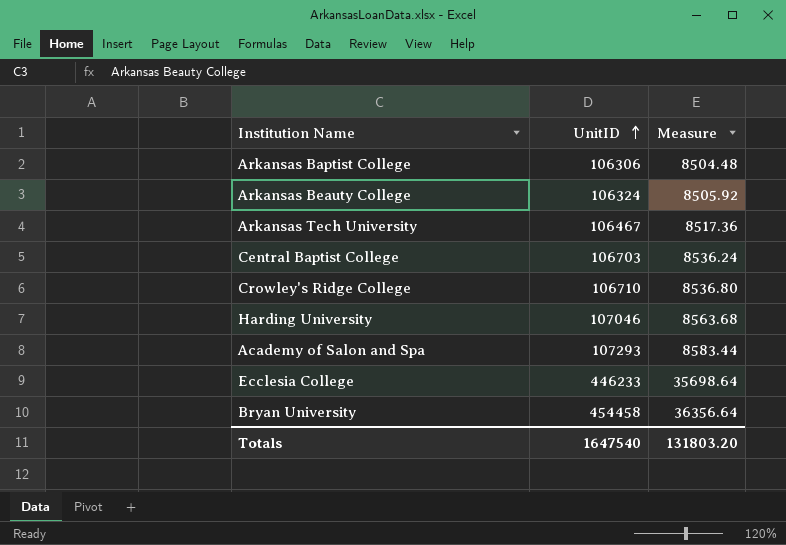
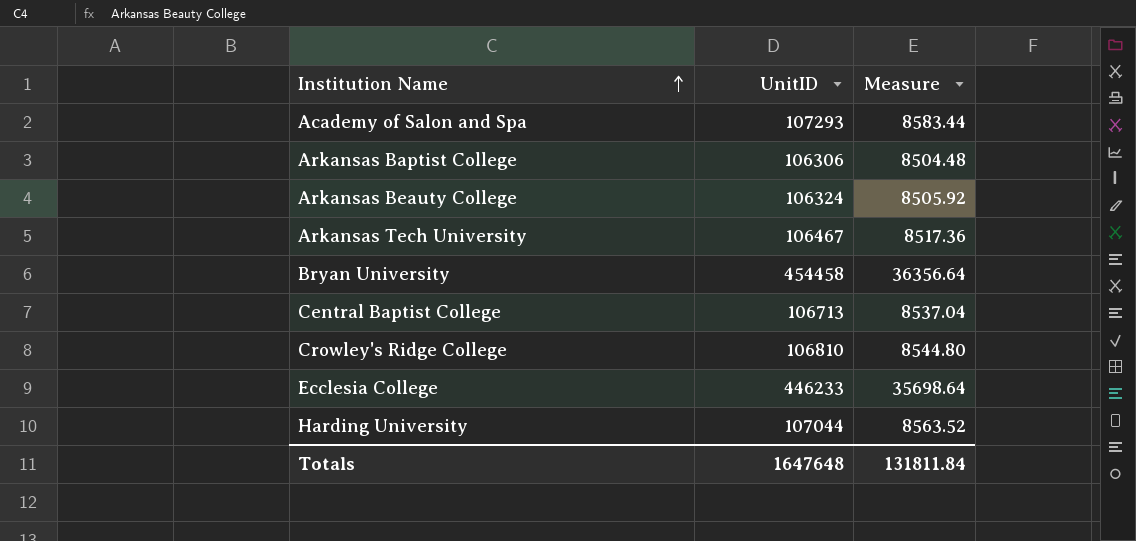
row order: UnitID ascending -> Institution Name ascending
Central Baptist College | UnitID: 106703 -> 106713
Central Baptist College | Measure: 8536.24 -> 8537.04
Crowley's Ridge College | UnitID: 106710 -> 106810
Crowley's Ridge College | Measure: 8536.80 -> 8544.80
Harding University | UnitID: 107046 -> 107044
Harding University | Measure: 8563.68 -> 8563.52
Totals | UnitID: 1647540 -> 1647648
Totals | Measure: 131803.20 -> 131811.84

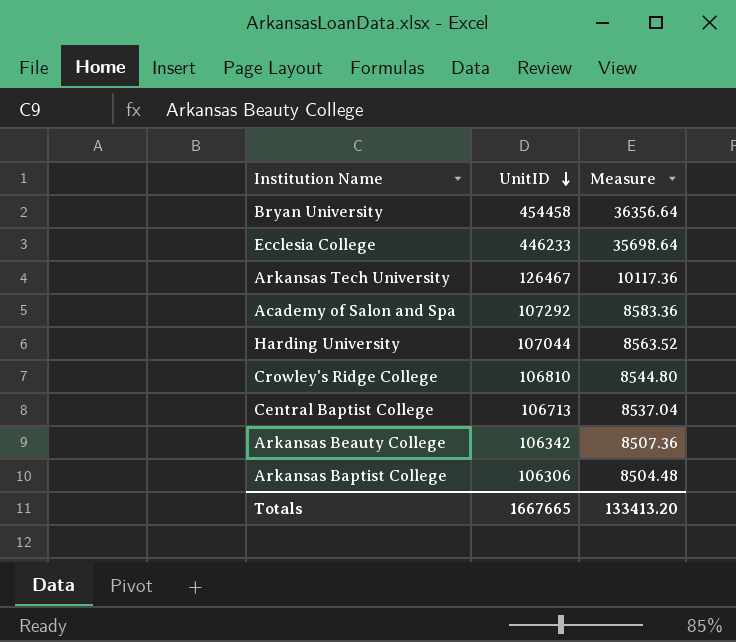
row order: Institution Name ascending -> UnitID descending
Arkansas Tech University | UnitID: 106467 -> 126467
Arkansas Tech University | Measure: 8517.36 -> 10117.36
Academy of Salon and Spa | UnitID: 107293 -> 107292
Academy of Salon and Spa | Measure: 8583.44 -> 8583.36
Arkansas Beauty College | UnitID: 106324 -> 106342
Arkansas Beauty College | Measure: 8505.92 -> 8507.36
Totals | UnitID: 1647648 -> 1667665
Totals | Measure: 131811.84 -> 133413.20

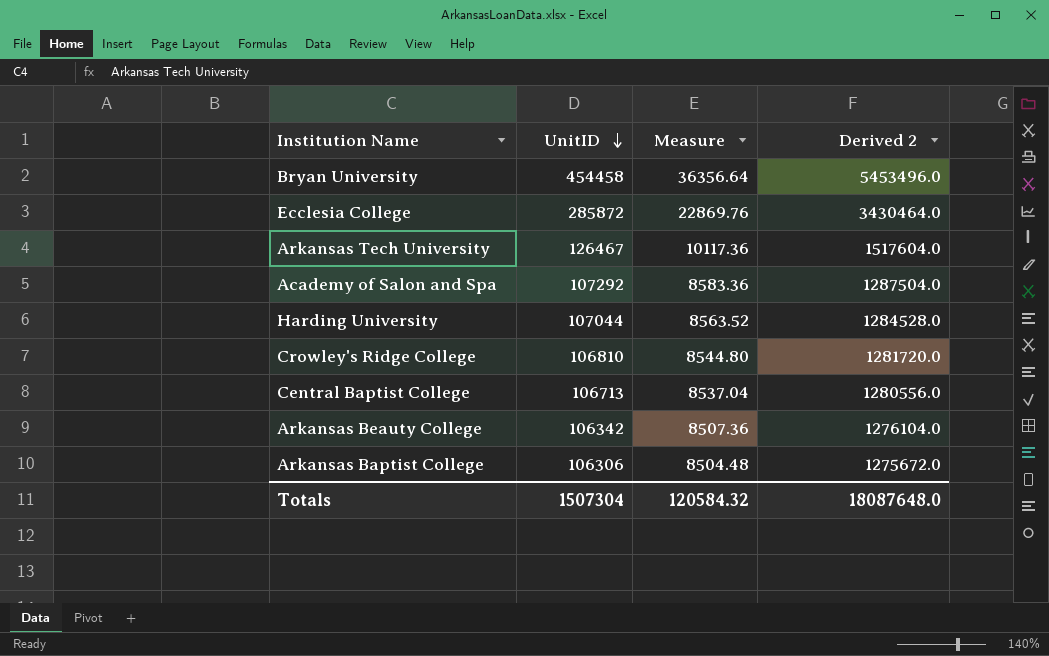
column Derived 2 | formula: none -> [UnitID] * 12
Ecclesia College | UnitID: 446233 -> 285872
Ecclesia College | Measure: 35698.64 -> 22869.76
Totals | UnitID: 1667665 -> 1507304
Totals | Measure: 133413.20 -> 120584.32

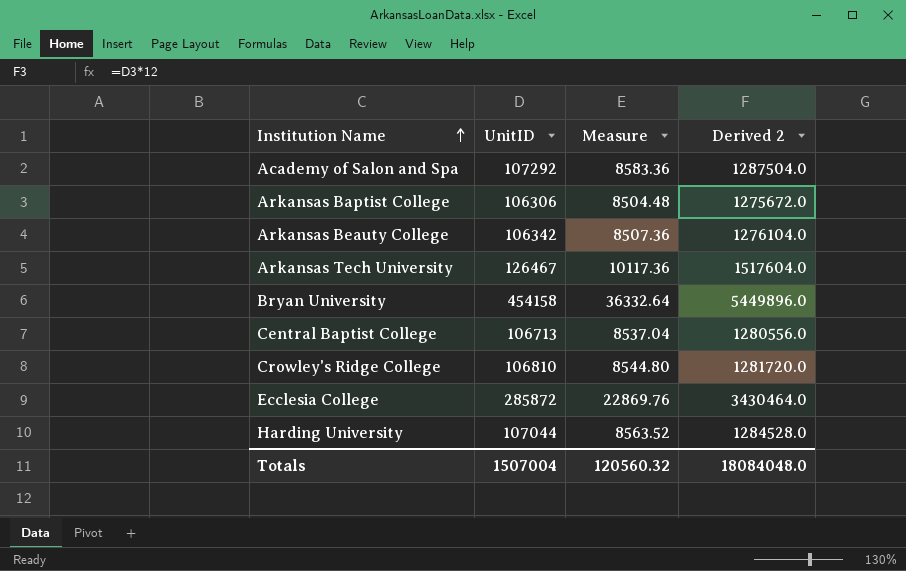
row order: UnitID descending -> Institution Name ascending
Bryan University | UnitID: 454458 -> 454158
Bryan University | Measure: 36356.64 -> 36332.64
Bryan University | Derived 2: 5453496.0 -> 5449896.0
Totals | UnitID: 1507304 -> 1507004
Totals | Measure: 120584.32 -> 120560.32
Totals | Derived 2: 18087648.0 -> 18084048.0

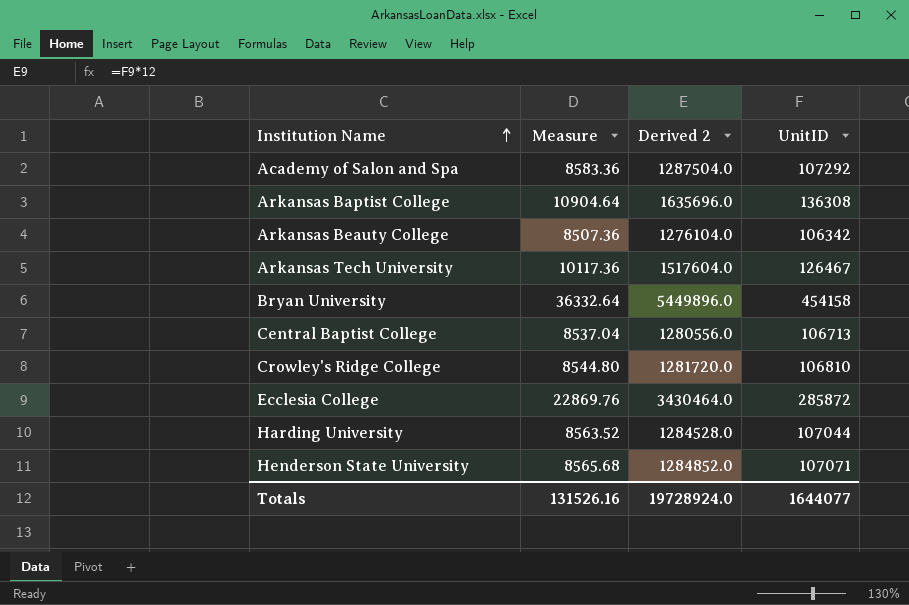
column UnitID | position: 2 -> 4
Arkansas Baptist College | Measure: 8504.48 -> 10904.64
Arkansas Baptist College | Derived 2: 1275672.0 -> 1635696.0
Arkansas Baptist College | UnitID: 106306 -> 136308
row Henderson State University: none -> 8565.68 | 1284852.0 | 107071
Totals | Measure: 120560.32 -> 131526.16
Totals | Derived 2: 18084048.0 -> 19728924.0
Totals | UnitID: 1507004 -> 1644077

